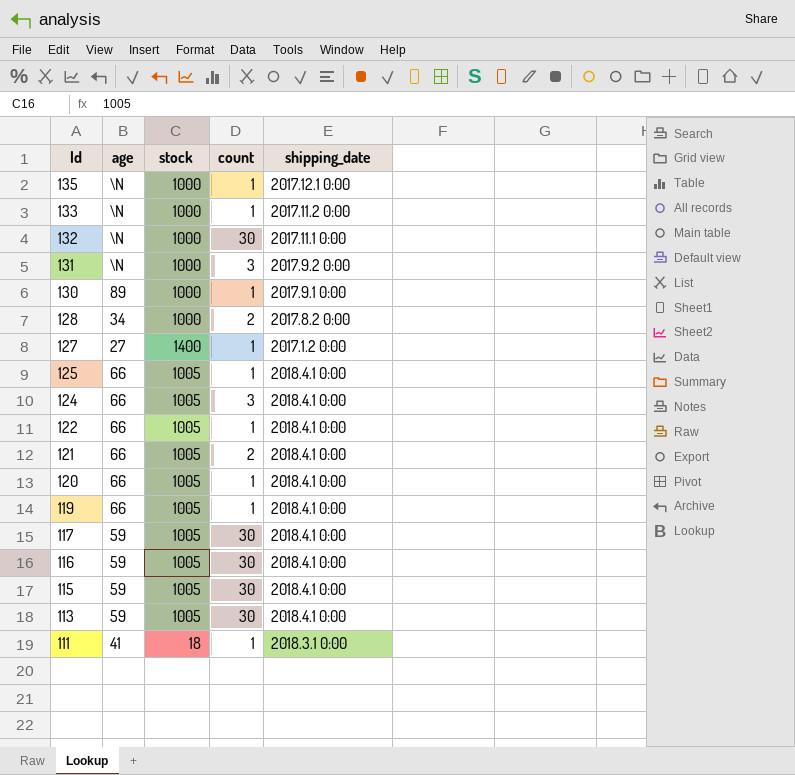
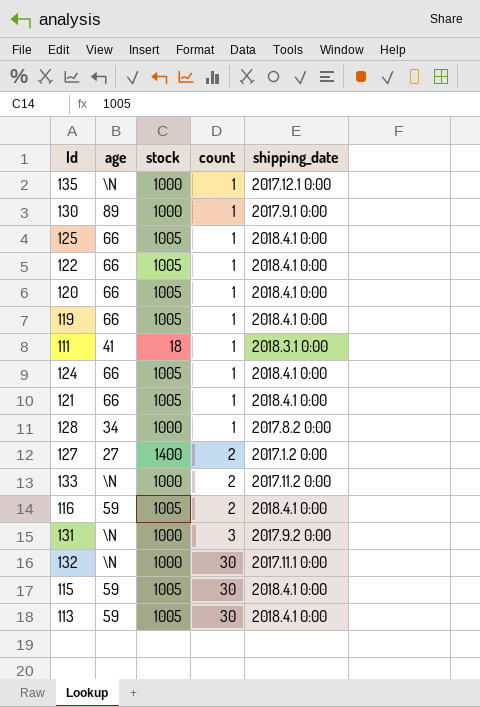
row order: Id descending -> count ascending
row 117: 59 | 1005 | 30 | 2018.4.1 0:00 -> none
124 | count: 3 -> 1
121 | count: 2 -> 1
128 | count: 2 -> 1
127 | count: 1 -> 2
133 | count: 1 -> 2
116 | count: 30 -> 2

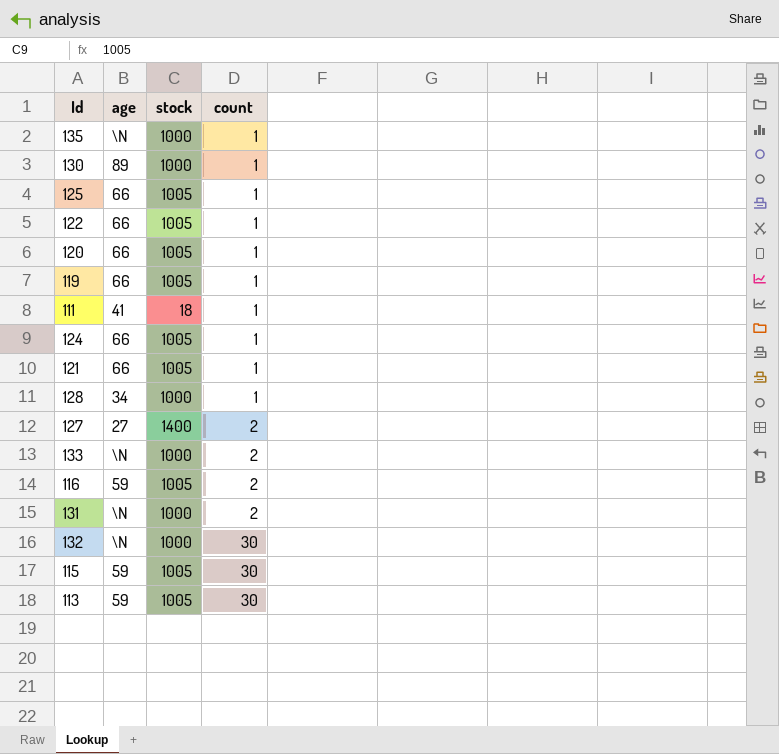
column shipping_date | position: 5 -> none
131 | count: 3 -> 2

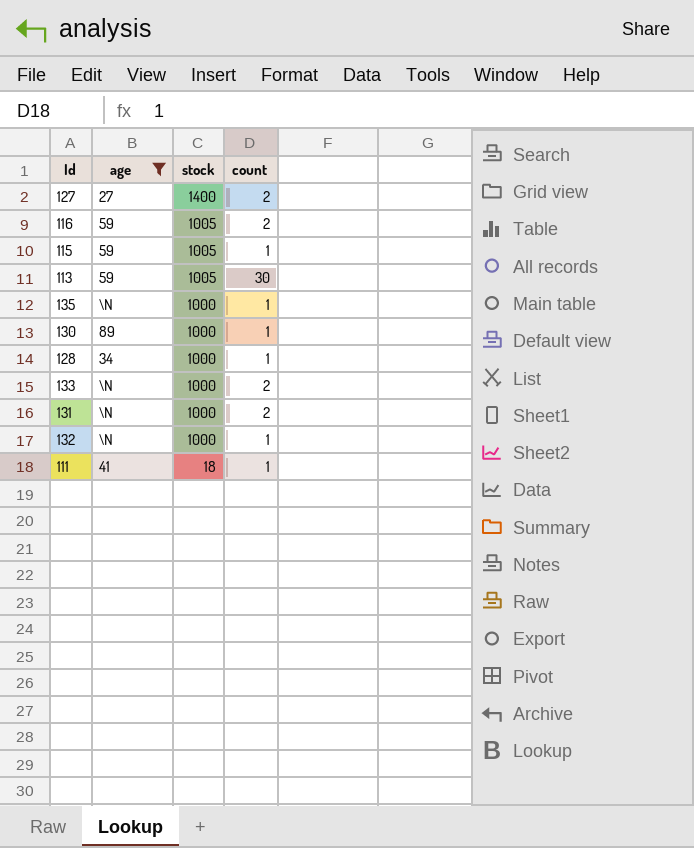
filter: none -> age != 66
row order: count ascending -> stock descending
115 | count: 30 -> 1
132 | count: 30 -> 1

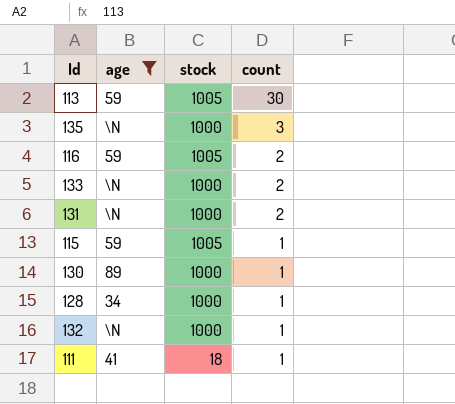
row order: stock descending -> count descending
row 127: 27 | 1400 | 2 -> none
135 | count: 1 -> 3

